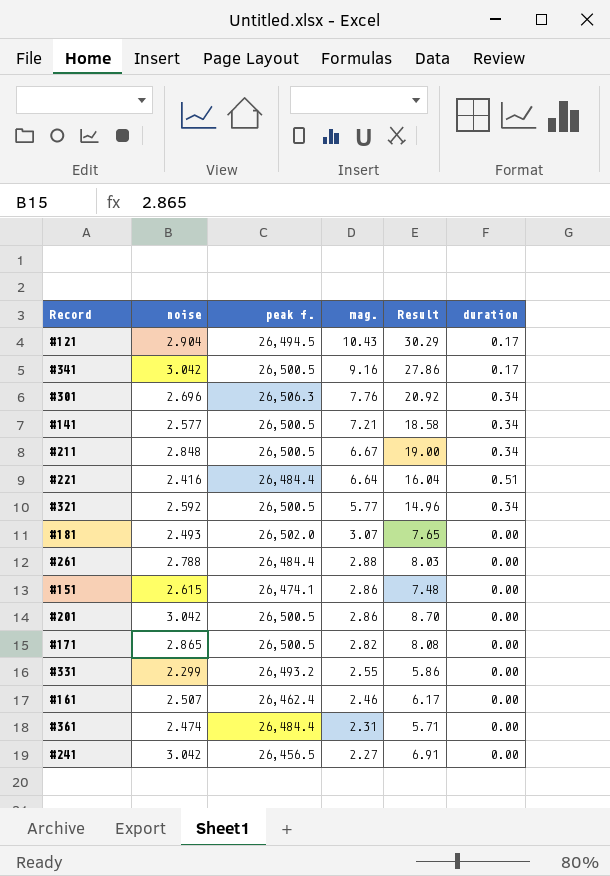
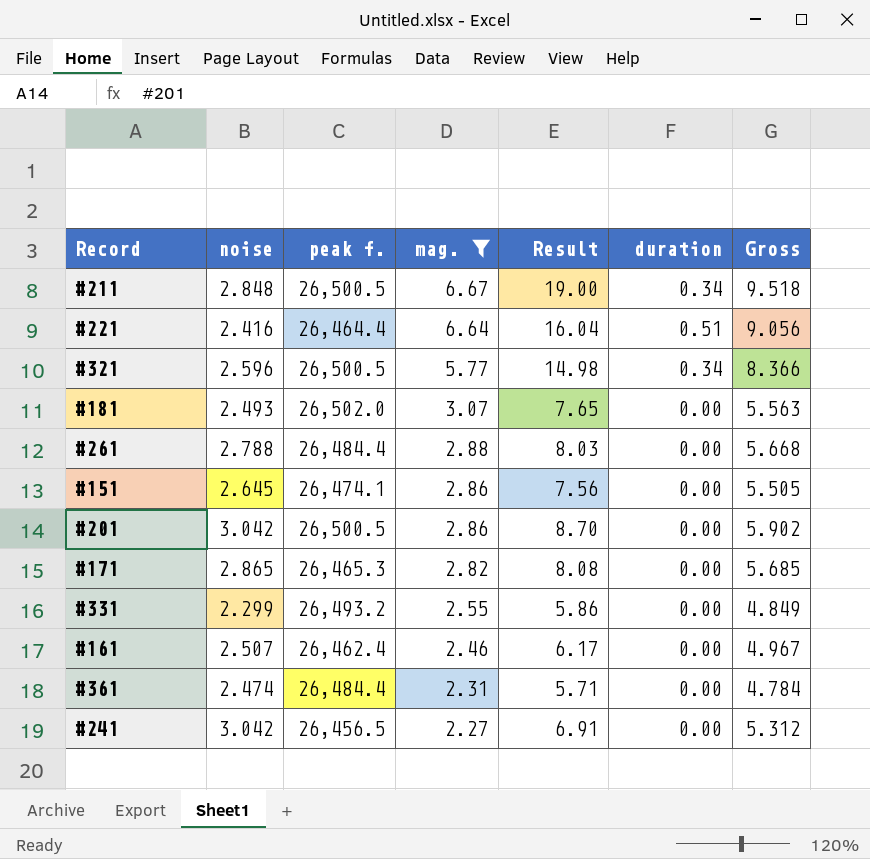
filter: none -> mag. <= 6.67
column Gross | formula: none -> [noise] + [mag.]
#221 | peak f.: 26,484.4 -> 26,464.4
#321 | noise: 2.592 -> 2.596
#321 | Result: 14.96 -> 14.98
#151 | noise: 2.615 -> 2.645
#151 | Result: 7.48 -> 7.56
#171 | peak f.: 26,500.5 -> 26,465.3

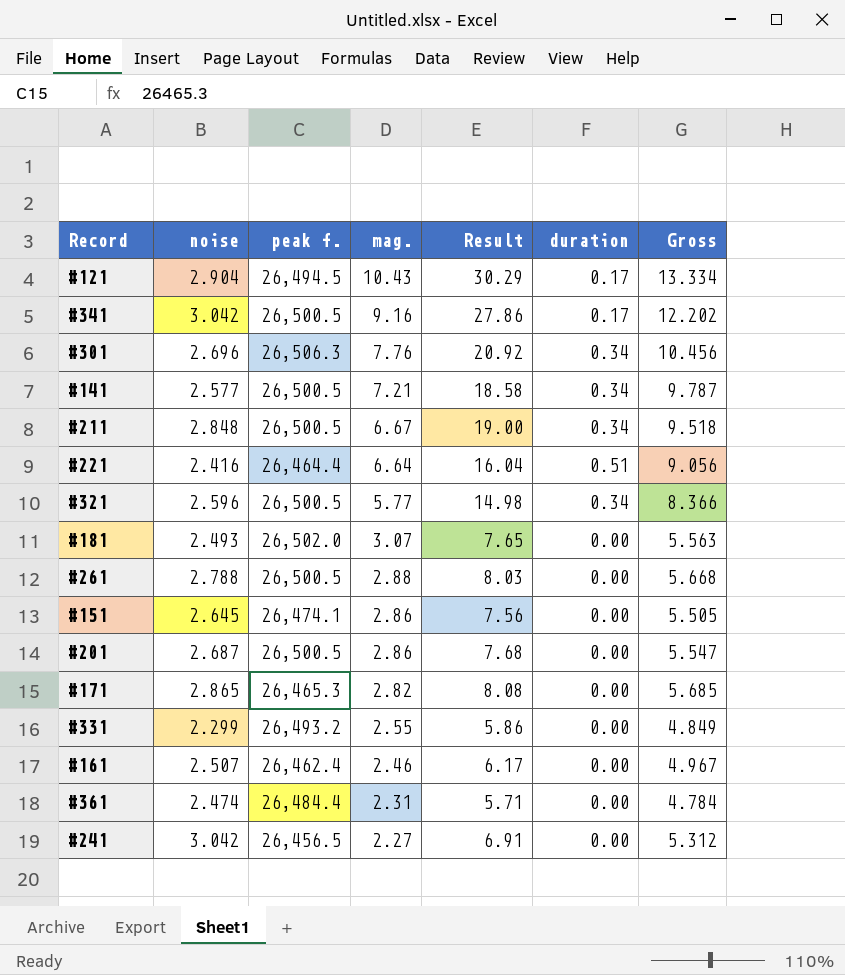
filter: mag. <= 6.67 -> none
#261 | peak f.: 26,484.4 -> 26,500.5
#201 | noise: 3.042 -> 2.687
#201 | Result: 8.70 -> 7.68
#201 | Gross: 5.902 -> 5.547

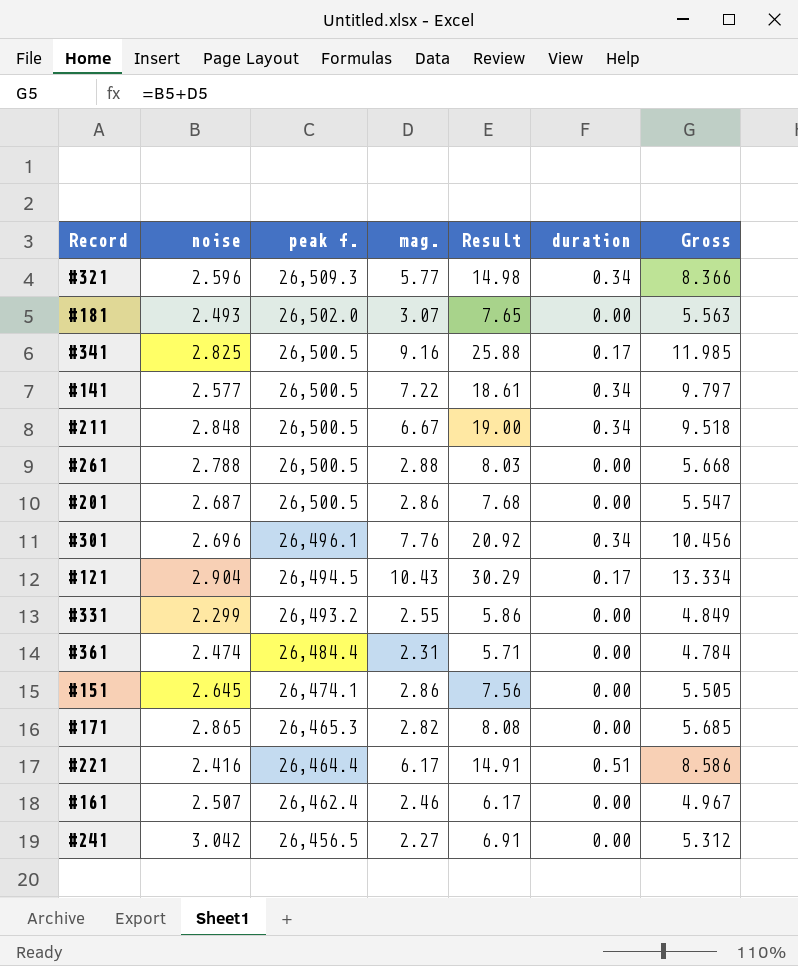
row order: mag. descending -> peak f. descending
#321 | peak f.: 26,500.5 -> 26,509.3
#341 | noise: 3.042 -> 2.825
#341 | Result: 27.86 -> 25.88
#341 | Gross: 12.202 -> 11.985
#141 | mag.: 7.21 -> 7.22
#141 | Result: 18.58 -> 18.61
#141 | Gross: 9.787 -> 9.797
#301 | peak f.: 26,506.3 -> 26,496.1
#221 | mag.: 6.64 -> 6.17
#221 | Result: 16.04 -> 14.91
#221 | Gross: 9.056 -> 8.586

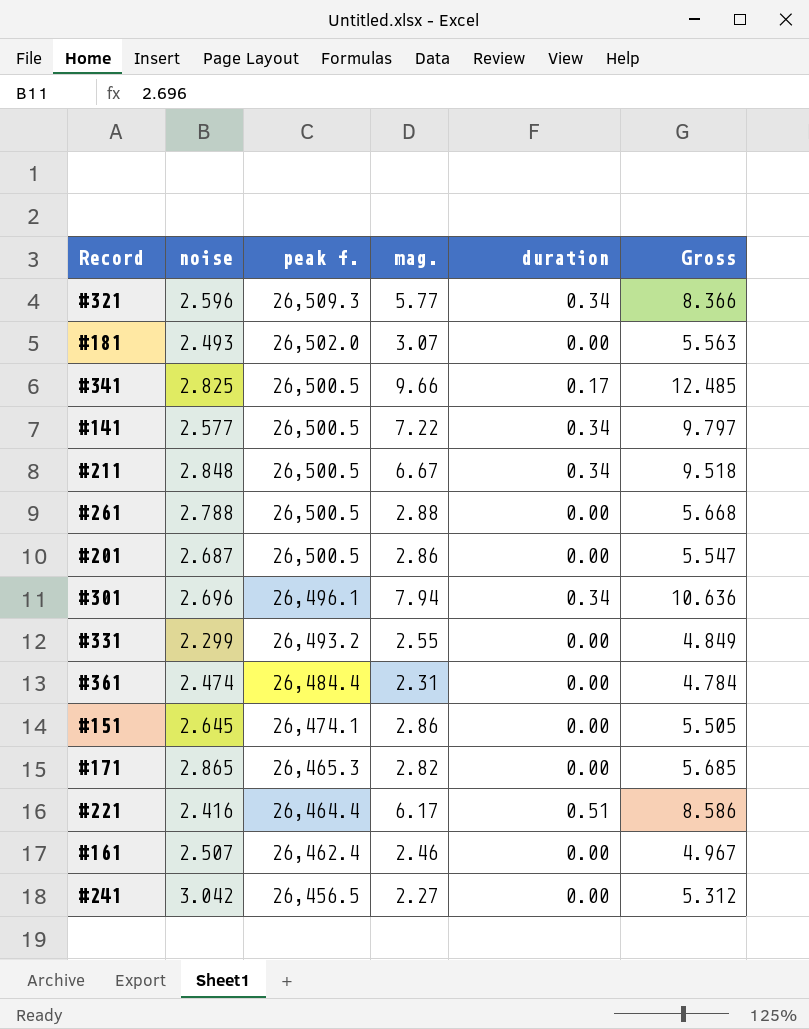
column Result | formula: [noise] * [mag.] -> none
row #121: 2.904 | 26,494.5 | 10.43 | 30.29 | 0.17 | 13.334 -> none
#341 | mag.: 9.16 -> 9.66
#341 | Gross: 11.985 -> 12.485
#301 | mag.: 7.76 -> 7.94
#301 | Gross: 10.456 -> 10.636

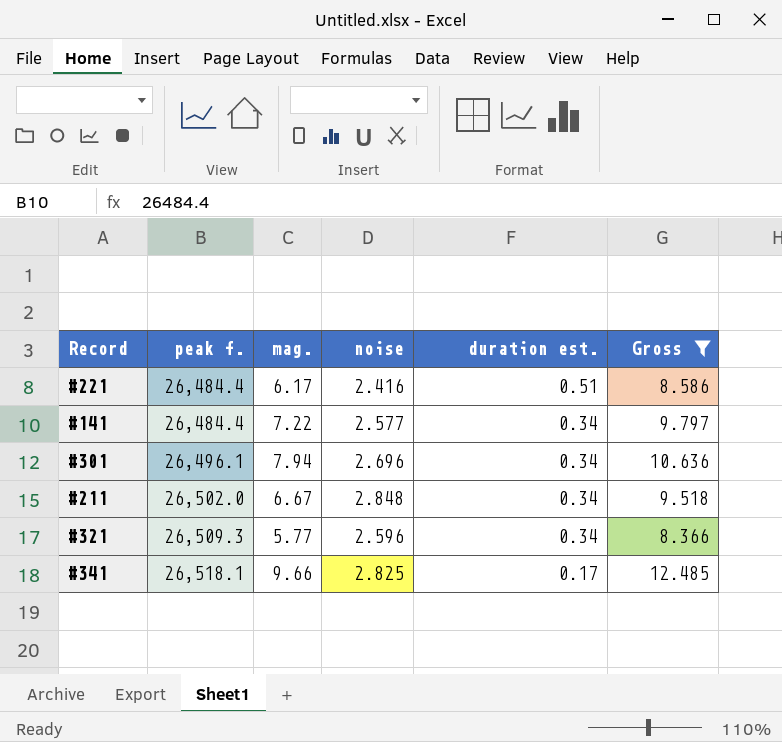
filter: none -> Gross >= 8.366
row order: peak f. descending -> peak f. ascending
column noise | position: 2 -> 4
column name: duration -> duration est.
#221 | peak f.: 26,464.4 -> 26,484.4
#141 | peak f.: 26,500.5 -> 26,484.4
#211 | peak f.: 26,500.5 -> 26,502.0
#341 | peak f.: 26,500.5 -> 26,518.1

